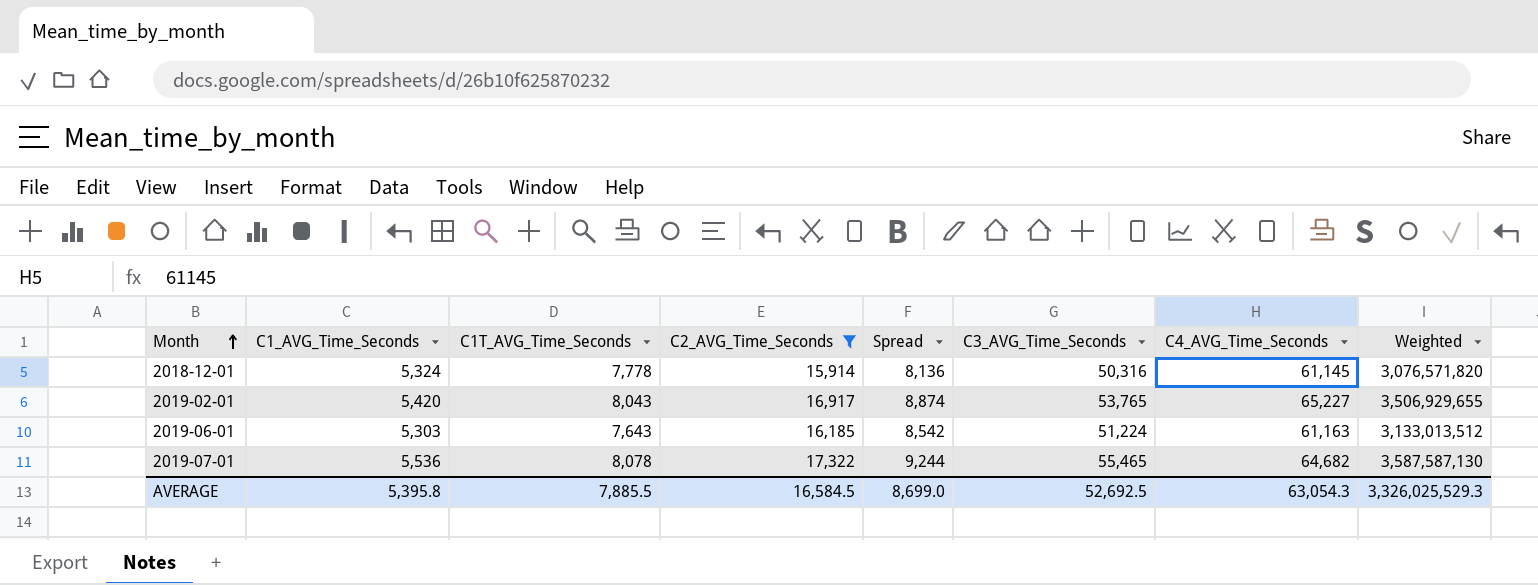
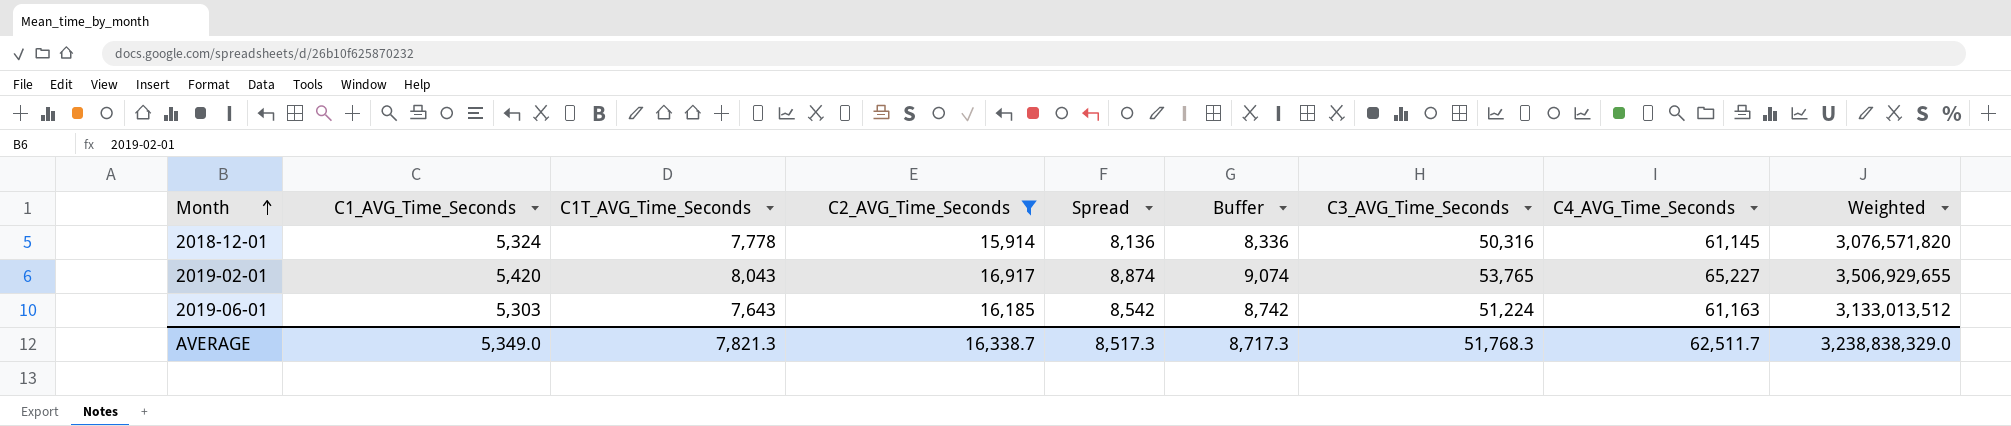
column Buffer | formula: none -> [Spread] + 200
row 2019-07-01: 5,536 | 8,078 | 17,322 | 9,244 | 55,465 | 64,682 | 3,587,587,130 -> none
AVERAGE | C1_AVG_Time_Seconds: 5,395.8 -> 5,349.0
AVERAGE | C1T_AVG_Time_Seconds: 7,885.5 -> 7,821.3
AVERAGE | C2_AVG_Time_Seconds: 16,584.5 -> 16,338.7
AVERAGE | Spread: 8,699.0 -> 8,517.3
AVERAGE | C3_AVG_Time_Seconds: 52,692.5 -> 51,768.3
AVERAGE | C4_AVG_Time_Seconds: 63,054.3 -> 62,511.7
AVERAGE | Weighted: 3,326,025,529.3 -> 3,238,838,329.0

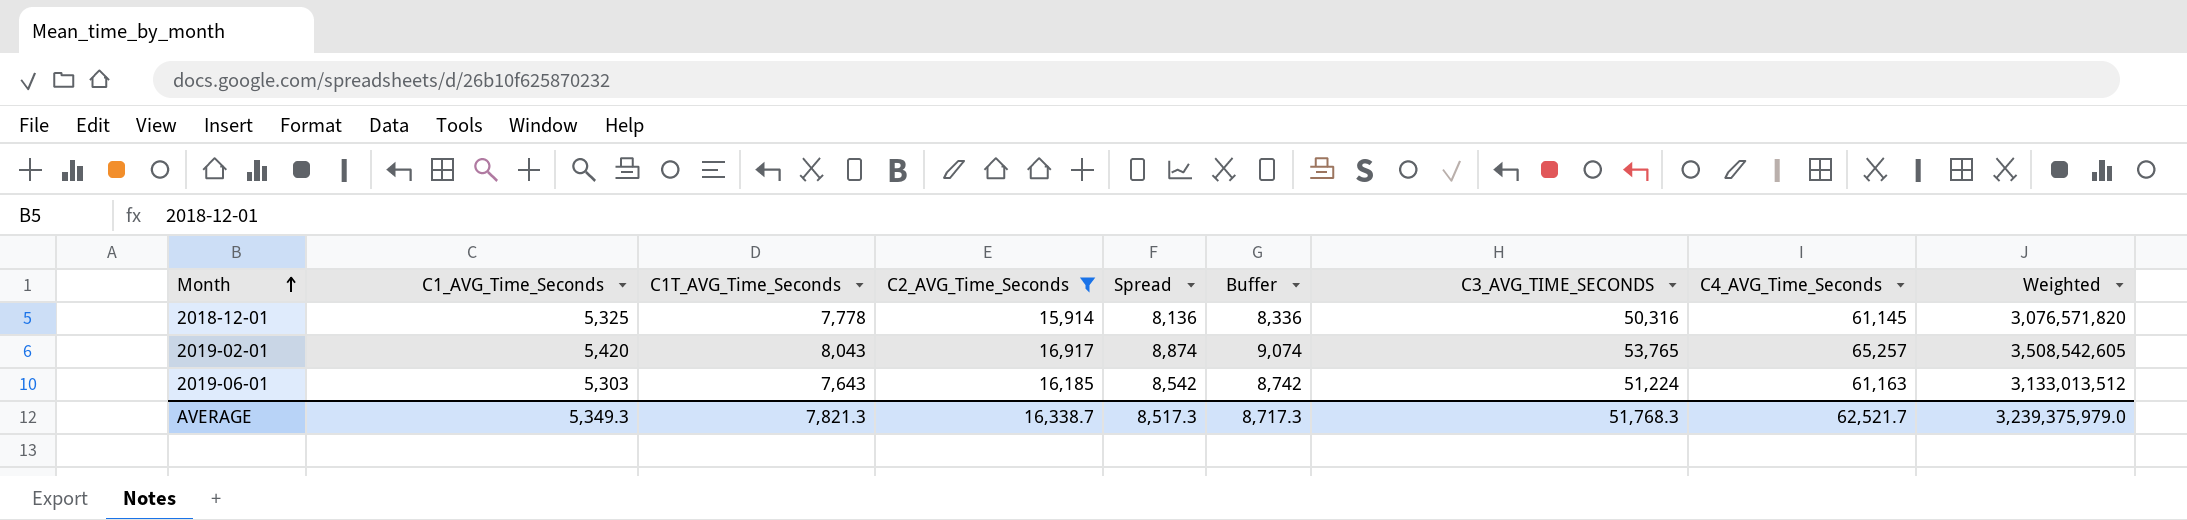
column name: C3_AVG_Time_Seconds -> C3_AVG_TIME_SECONDS
2018-12-01 | C1_AVG_Time_Seconds: 5,324 -> 5,325
2019-02-01 | C4_AVG_Time_Seconds: 65,227 -> 65,257
2019-02-01 | Weighted: 3,506,929,655 -> 3,508,542,605
AVERAGE | C1_AVG_Time_Seconds: 5,349.0 -> 5,349.3
AVERAGE | C4_AVG_Time_Seconds: 62,511.7 -> 62,521.7
AVERAGE | Weighted: 3,238,838,329.0 -> 3,239,375,979.0

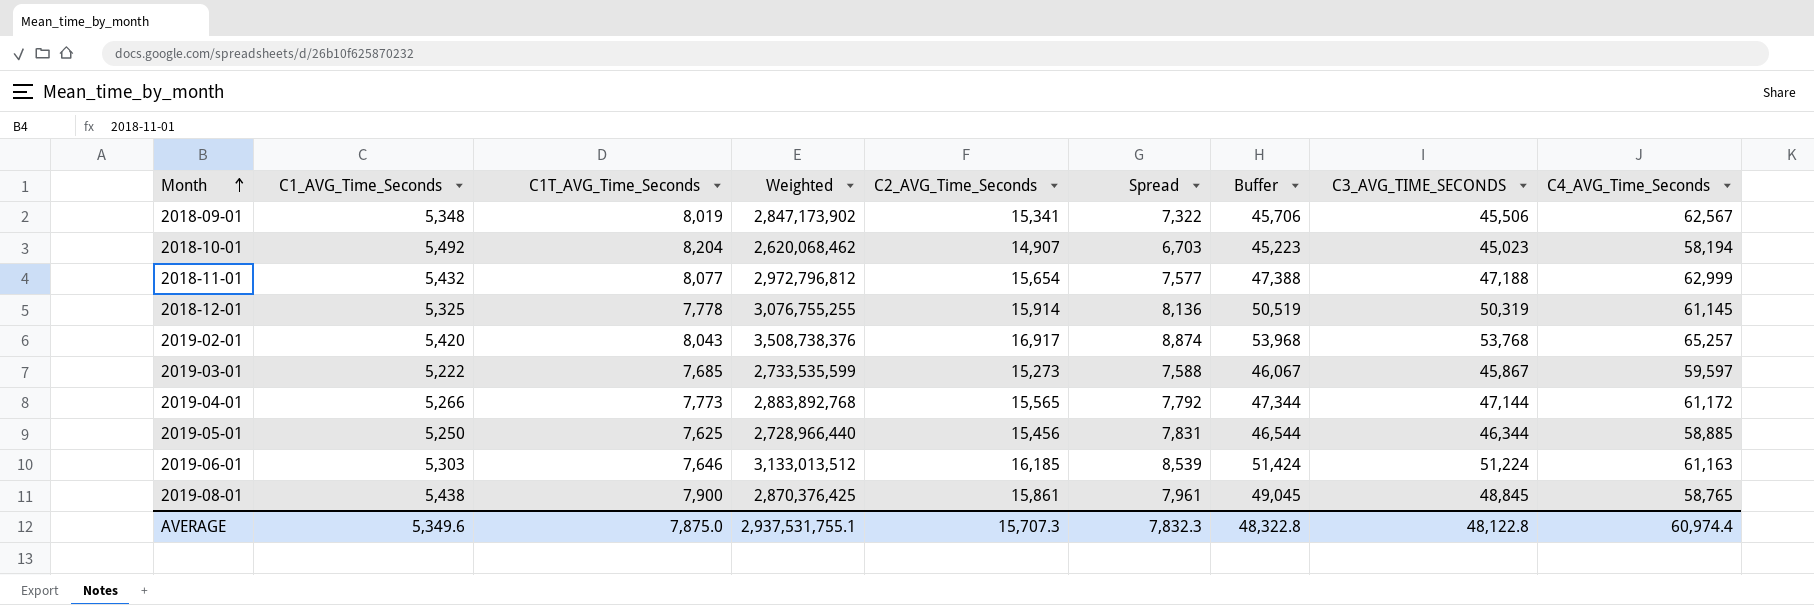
filter: C2_AVG_Time_Seconds >= 15,914 -> none
column Weighted | position: 9 -> 4
column Buffer | formula: [Spread] + 200 -> [C3_AVG_TIME_SECONDS] + 200
2018-12-01 | Weighted: 3,076,571,820 -> 3,076,755,255
2018-12-01 | C3_AVG_TIME_SECONDS: 50,316 -> 50,319
2019-02-01 | Weighted: 3,508,542,605 -> 3,508,738,376
2019-02-01 | C3_AVG_TIME_SECONDS: 53,765 -> 53,768
2019-06-01 | C1T_AVG_Time_Seconds: 7,643 -> 7,646
2019-06-01 | Spread: 8,542 -> 8,539
AVERAGE | C1_AVG_Time_Seconds: 5,349.3 -> 5,349.6
AVERAGE | C1T_AVG_Time_Seconds: 7,821.3 -> 7,875.0
AVERAGE | Weighted: 3,239,375,979.0 -> 2,937,531,755.1
AVERAGE | C2_AVG_Time_Seconds: 16,338.7 -> 15,707.3
AVERAGE | Spread: 8,517.3 -> 7,832.3
AVERAGE | Buffer: 8,717.3 -> 48,322.8
AVERAGE | C3_AVG_TIME_SECONDS: 51,768.3 -> 48,122.8
AVERAGE | C4_AVG_Time_Seconds: 62,521.7 -> 60,974.4

